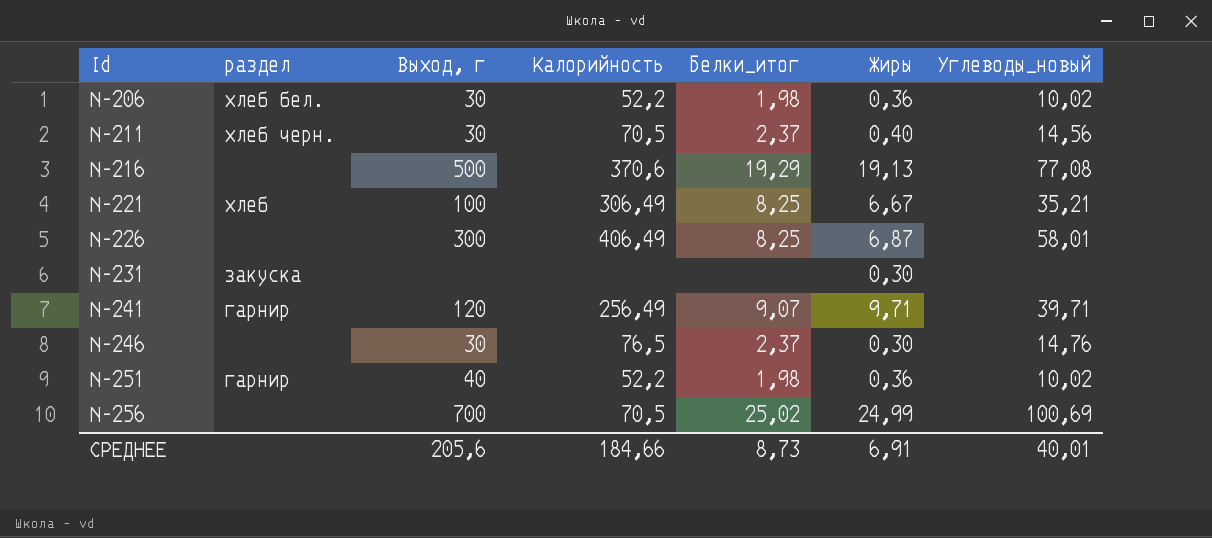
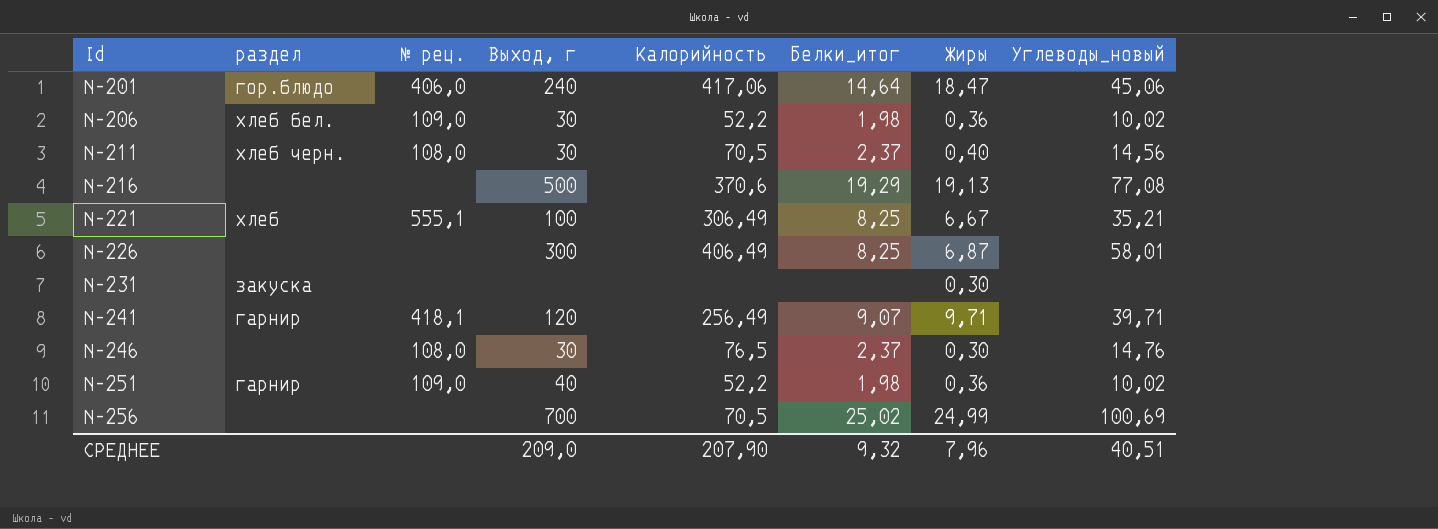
column № рец. | position: none -> 3
row N-201: none -> гор.блюдо | 406,0 | 240 | 417,06 | 14,64 | 18,47 | 45,06
СРЕДНЕЕ | Выход, г: 205,6 -> 209,0
СРЕДНЕЕ | Калорийность: 184,66 -> 207,90
СРЕДНЕЕ | Белки_итог: 8,73 -> 9,32
СРЕДНЕЕ | Жиры: 6,91 -> 7,96
СРЕДНЕЕ | Углеводы_новый: 40,01 -> 40,51

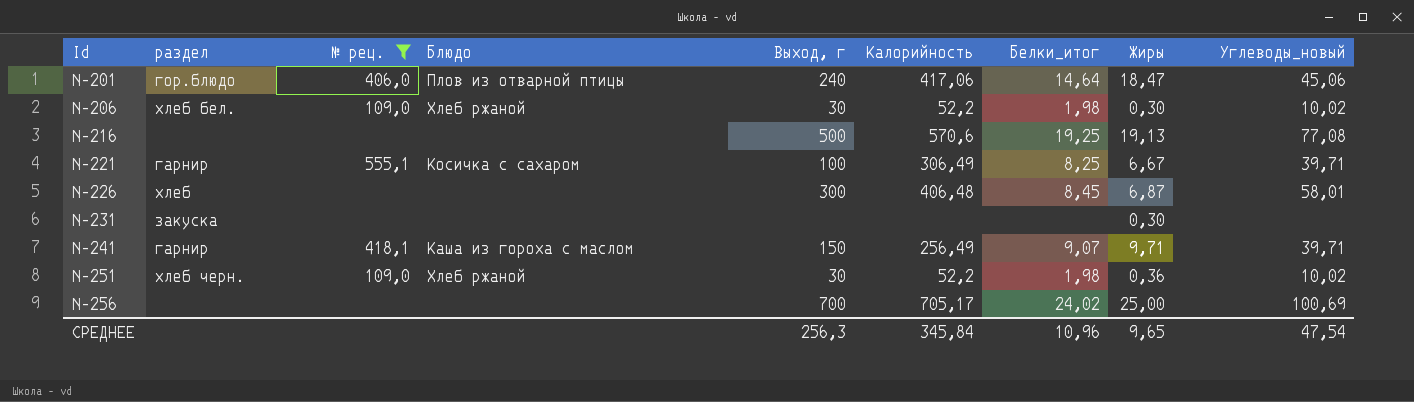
filter: none -> № рец. != 108,0
column Блюдо | position: none -> 4
N-206 | Жиры: 0,36 -> 0,30
N-216 | Калорийность: 370,6 -> 570,6
N-216 | Белки_итог: 19,29 -> 19,25
N-221 | раздел: хлеб -> гарнир
N-221 | Углеводы_новый: 35,21 -> 39,71
N-226 | раздел: none -> хлеб
N-226 | Калорийность: 406,49 -> 406,48
N-226 | Белки_итог: 8,25 -> 8,45
N-241 | Выход, г: 120 -> 150
N-251 | раздел: гарнир -> хлеб черн.
N-251 | Выход, г: 40 -> 30
N-256 | Калорийность: 70,5 -> 705,17
N-256 | Белки_итог: 25,02 -> 24,02
N-256 | Жиры: 24,99 -> 25,00
СРЕДНЕЕ | Выход, г: 209,0 -> 256,3
СРЕДНЕЕ | Калорийность: 207,90 -> 345,84
СРЕДНЕЕ | Белки_итог: 9,32 -> 10,96
СРЕДНЕЕ | Жиры: 7,96 -> 9,65
СРЕДНЕЕ | Углеводы_новый: 40,51 -> 47,54

